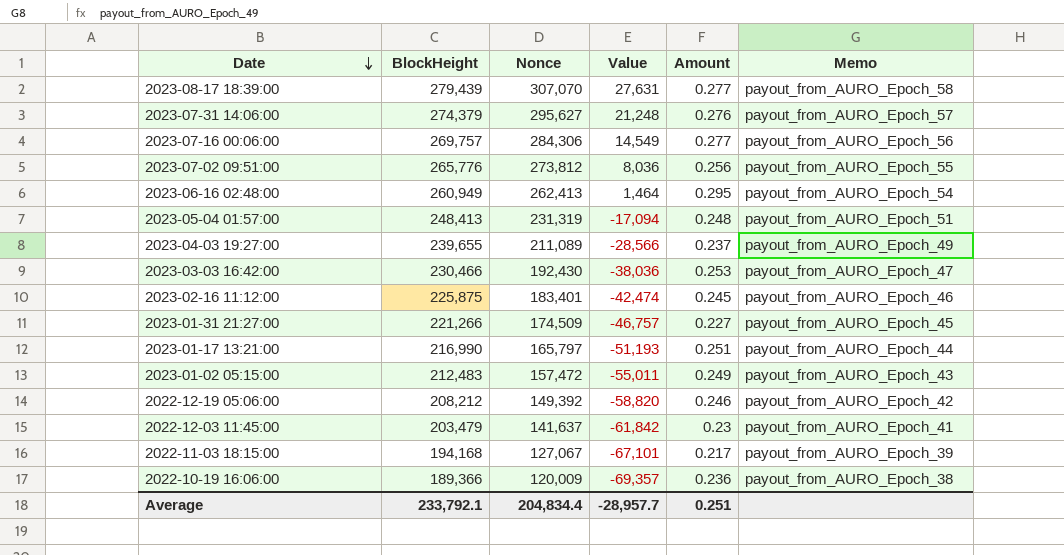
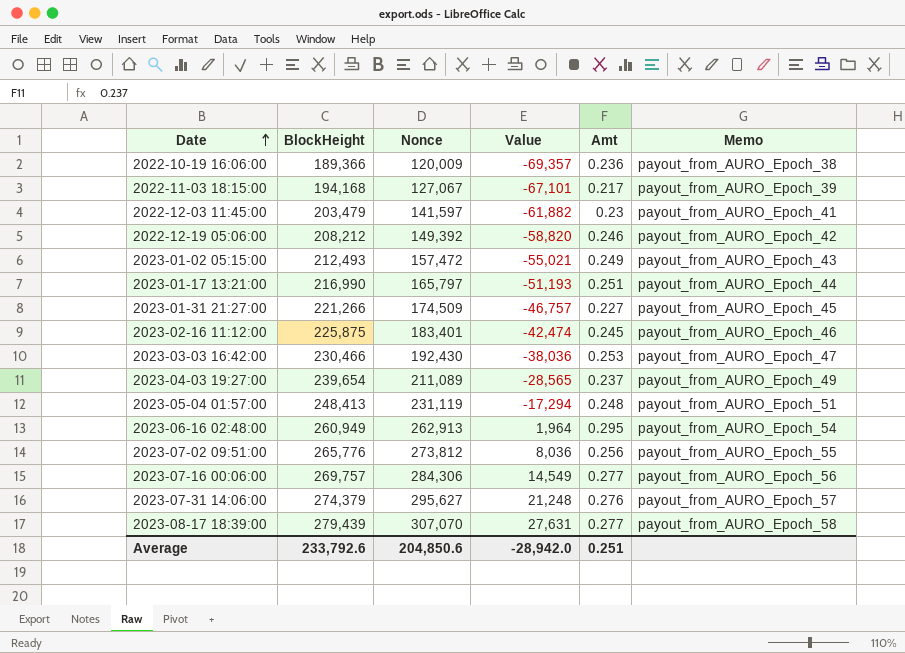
row order: Date descending -> Date ascending
column name: Amount -> Amt
2022-12-03 11:45:00 | Nonce: 141,637 -> 141,597
2022-12-03 11:45:00 | Value: -61,842 -> -61,882
2023-01-02 05:15:00 | BlockHeight: 212,483 -> 212,493
2023-01-02 05:15:00 | Value: -55,011 -> -55,021
2023-04-03 19:27:00 | BlockHeight: 239,655 -> 239,654
2023-04-03 19:27:00 | Value: -28,566 -> -28,565
2023-05-04 01:57:00 | Nonce: 231,319 -> 231,119
2023-05-04 01:57:00 | Value: -17,094 -> -17,294
2023-06-16 02:48:00 | Nonce: 262,413 -> 262,913
2023-06-16 02:48:00 | Value: 1,464 -> 1,964
Average | BlockHeight: 233,792.1 -> 233,792.6
Average | Nonce: 204,834.4 -> 204,850.6
Average | Value: -28,957.7 -> -28,942.0

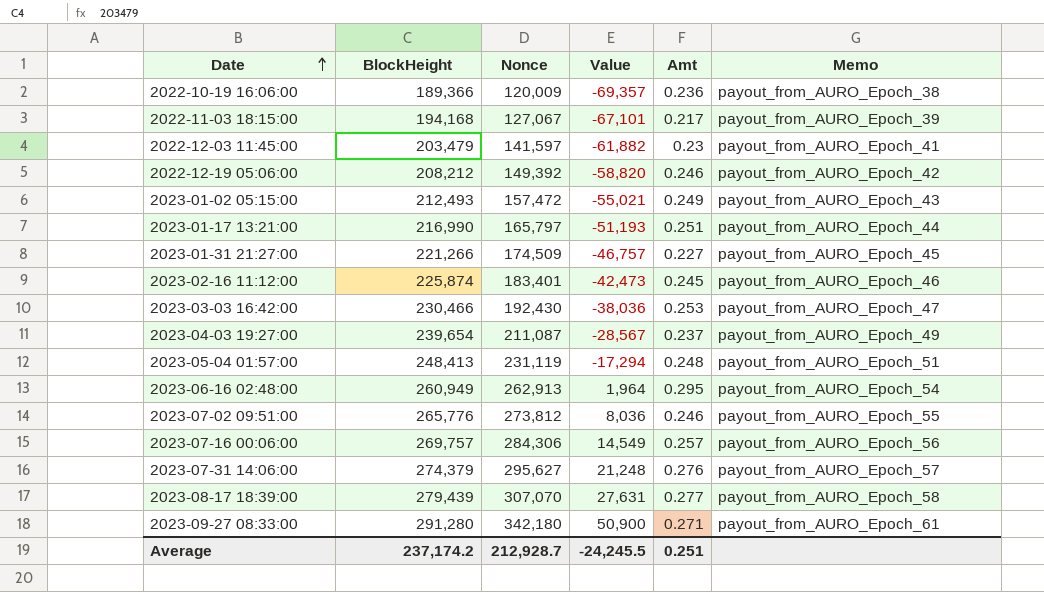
2023-02-16 11:12:00 | BlockHeight: 225,875 -> 225,874
2023-02-16 11:12:00 | Value: -42,474 -> -42,473
2023-04-03 19:27:00 | Nonce: 211,089 -> 211,087
2023-04-03 19:27:00 | Value: -28,565 -> -28,567
2023-07-02 09:51:00 | Amt: 0.256 -> 0.246
2023-07-16 00:06:00 | Amt: 0.277 -> 0.257
row 2023-09-27 08:33:00: none -> 291,280 | 342,180 | 50,900 | 0.271 | payout_from_AURO_Epoch_61
Average | BlockHeight: 233,792.6 -> 237,174.2
Average | Nonce: 204,850.6 -> 212,928.7
Average | Value: -28,942.0 -> -24,245.5

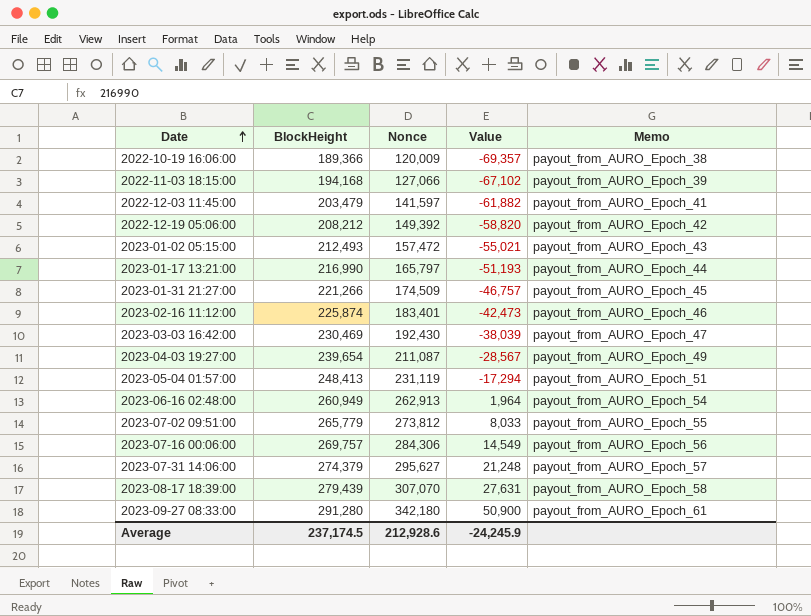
column Amt | position: 5 -> none
2022-11-03 18:15:00 | Nonce: 127,067 -> 127,066
2022-11-03 18:15:00 | Value: -67,101 -> -67,102
2023-03-03 16:42:00 | BlockHeight: 230,466 -> 230,469
2023-03-03 16:42:00 | Value: -38,036 -> -38,039
2023-07-02 09:51:00 | BlockHeight: 265,776 -> 265,779
2023-07-02 09:51:00 | Value: 8,036 -> 8,033
Average | BlockHeight: 237,174.2 -> 237,174.5
Average | Nonce: 212,928.7 -> 212,928.6
Average | Value: -24,245.5 -> -24,245.9

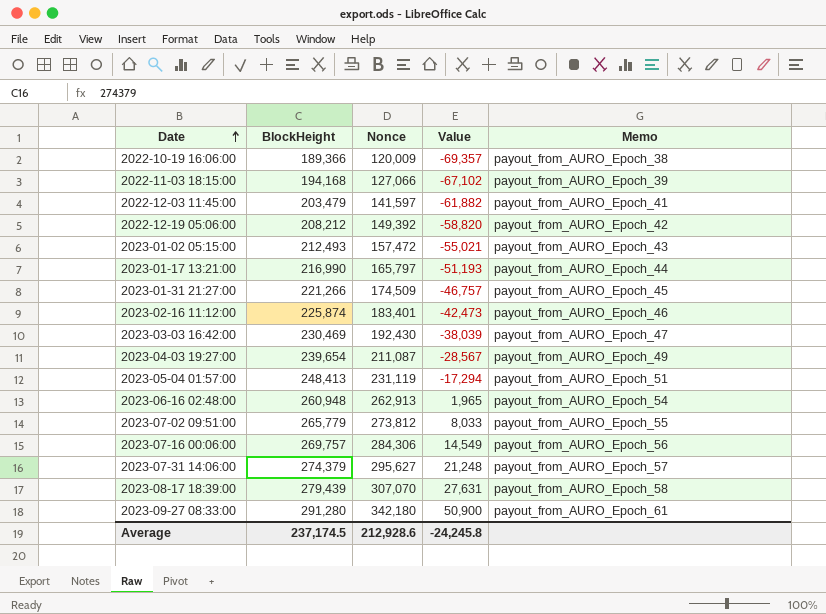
2023-06-16 02:48:00 | BlockHeight: 260,949 -> 260,948
2023-06-16 02:48:00 | Value: 1,964 -> 1,965
Average | Value: -24,245.9 -> -24,245.8

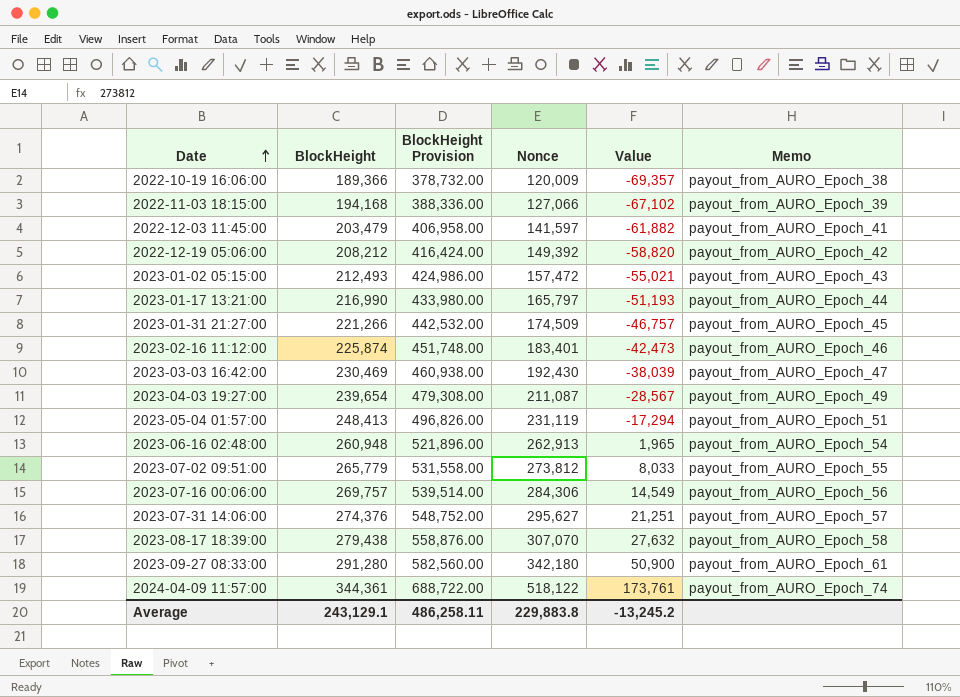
column BlockHeight Provision | formula: none -> [BlockHeight] * 2
2023-07-31 14:06:00 | BlockHeight: 274,379 -> 274,376
2023-07-31 14:06:00 | Value: 21,248 -> 21,251
2023-08-17 18:39:00 | BlockHeight: 279,439 -> 279,438
2023-08-17 18:39:00 | Value: 27,631 -> 27,632
row 2024-04-09 11:57:00: none -> 344,361 | 688,722.00 | 518,122 | 173,761 | payout_from_AURO_Epoch_74
Average | BlockHeight: 237,174.5 -> 243,129.1
Average | Nonce: 212,928.6 -> 229,883.8
Average | Value: -24,245.8 -> -13,245.2

